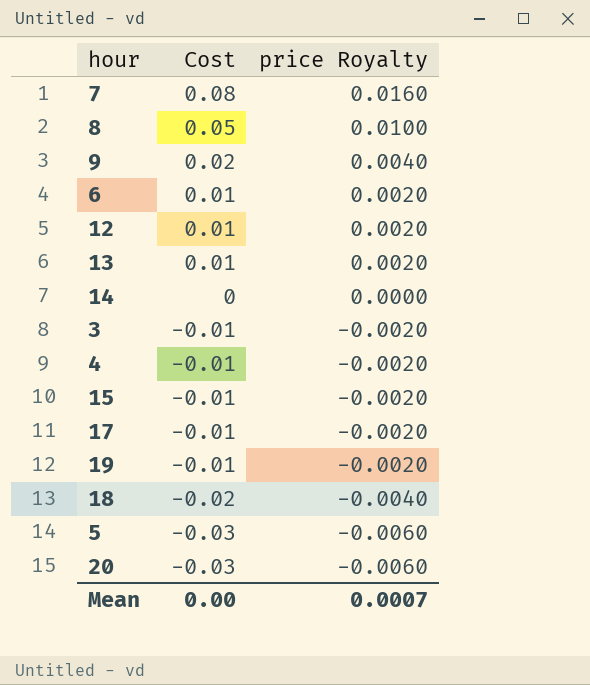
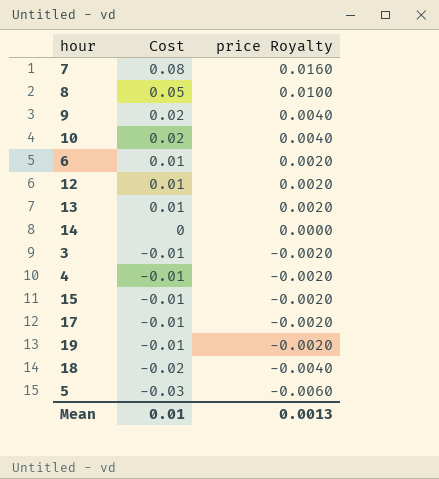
row 20: -0.03 | -0.0060 -> none
row 10: none -> 0.02 | 0.0040
Mean | Cost: 0.00 -> 0.01
Mean | price Royalty: 0.0007 -> 0.0013

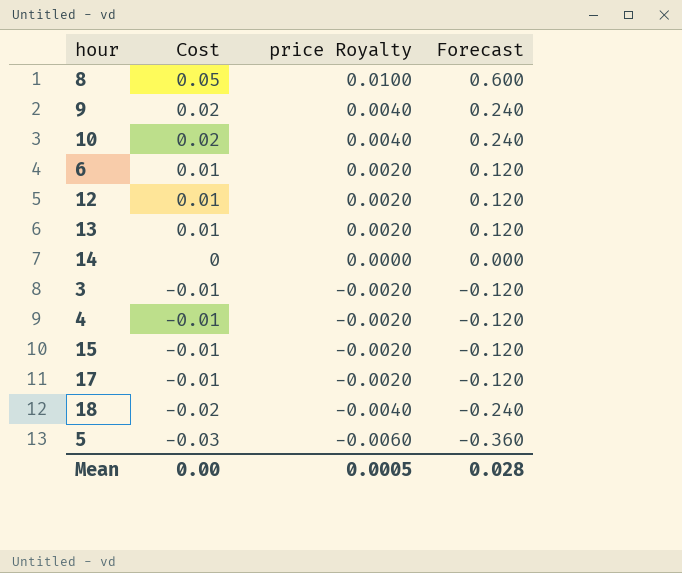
column Forecast | formula: none -> [Cost] * 12
row 7: 0.08 | 0.0160 -> none
row 19: -0.01 | -0.0020 -> none
Mean | Cost: 0.01 -> 0.00
Mean | price Royalty: 0.0013 -> 0.0005

